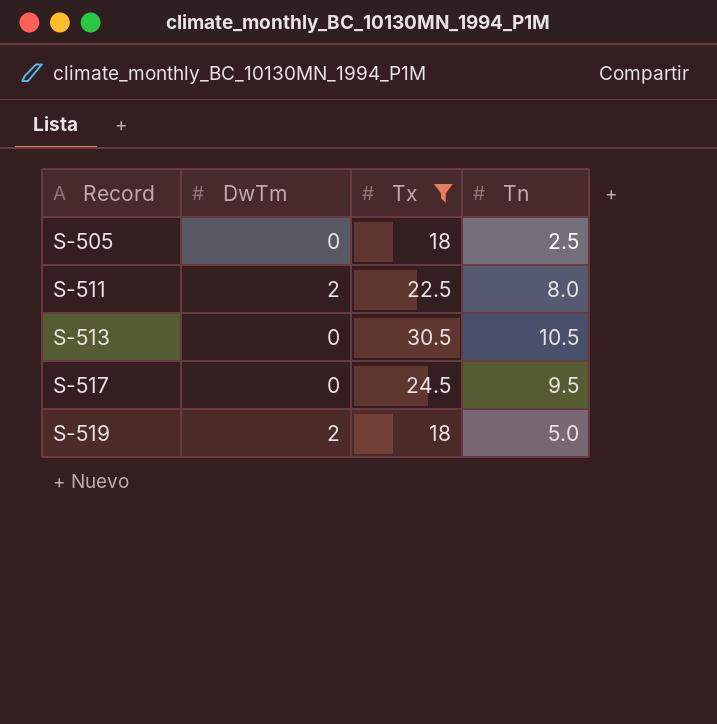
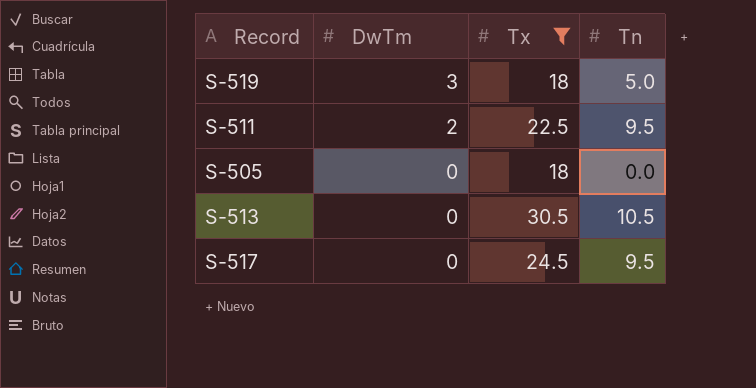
row order: Record ascending -> DwTm descending
S-519 | DwTm: 2 -> 3
S-511 | Tn: 8.0 -> 9.5
S-505 | Tn: 2.5 -> 0.0

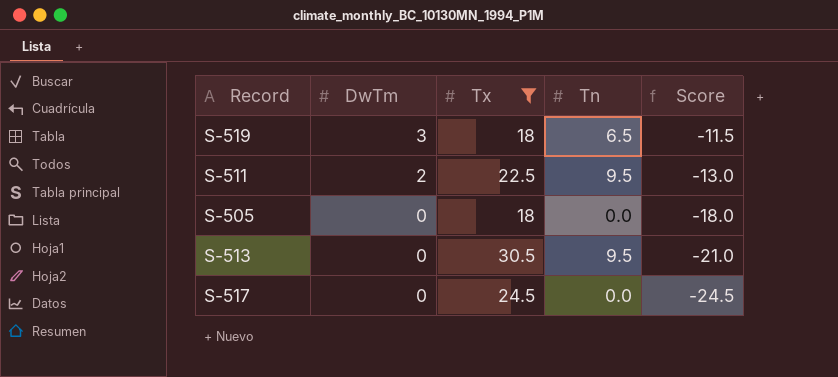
column Score | formula: none -> [Tn] - [Tx]
S-519 | Tn: 5.0 -> 6.5
S-513 | Tn: 10.5 -> 9.5
S-517 | Tn: 9.5 -> 0.0

